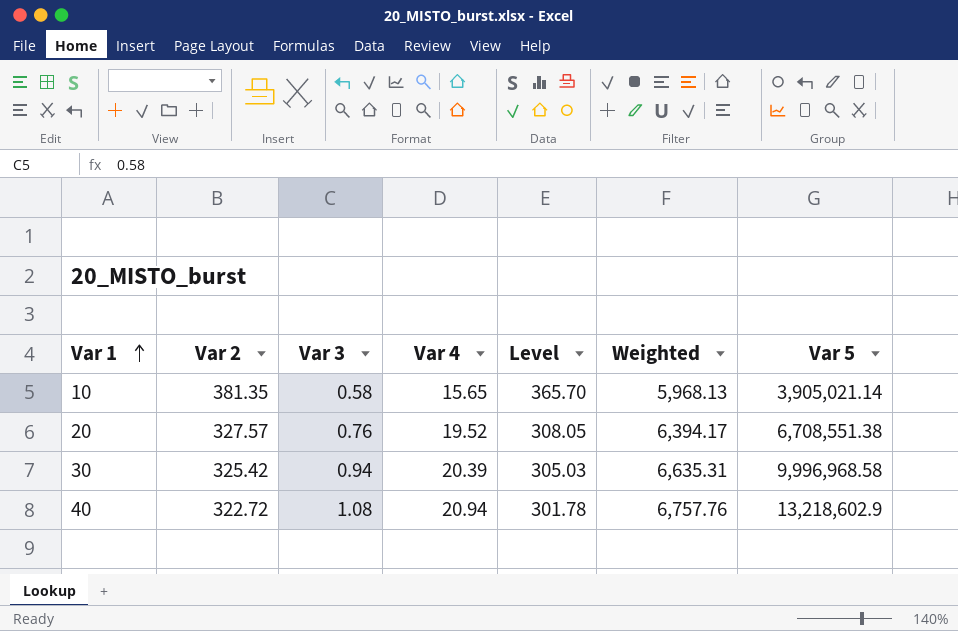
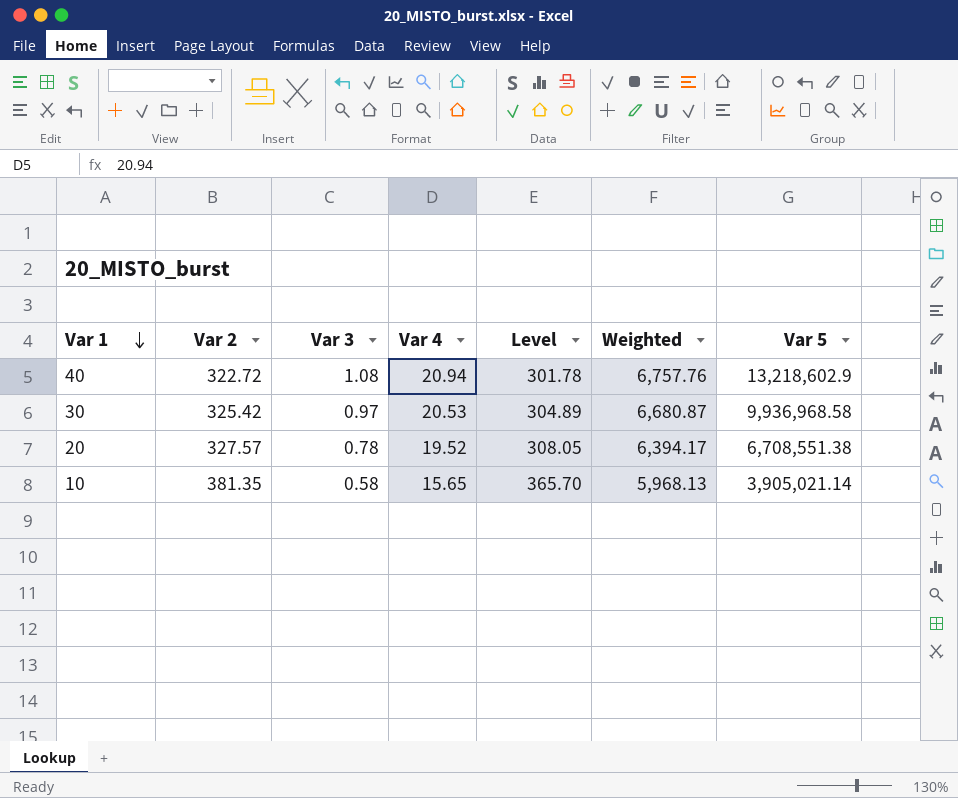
row order: Var 1 ascending -> Var 1 descending
30 | Var 3: 0.94 -> 0.97
30 | Var 4: 20.39 -> 20.53
30 | Level: 305.03 -> 304.89
30 | Weighted: 6,635.31 -> 6,680.87
30 | Var 5: 9,996,968.58 -> 9,936,968.58
20 | Var 3: 0.76 -> 0.78

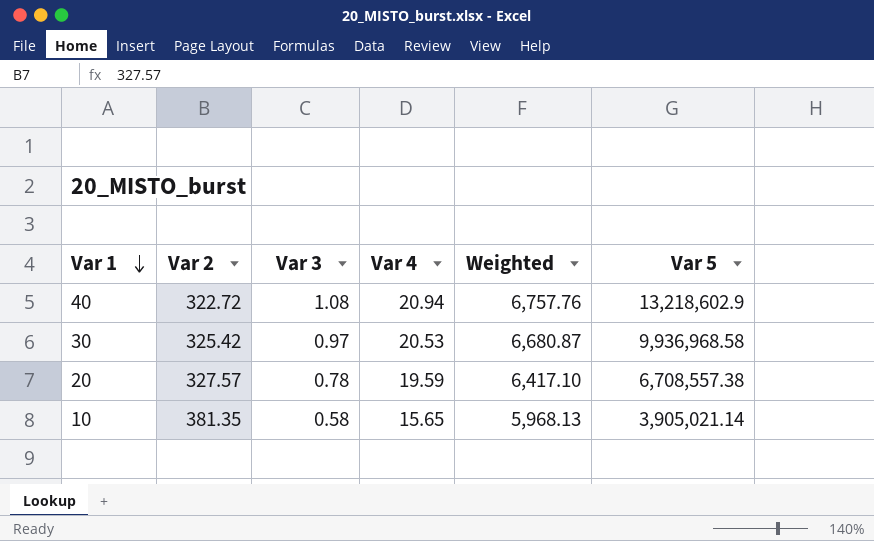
column Level | formula: [Var 2] - [Var 4] -> none
20 | Var 4: 19.52 -> 19.59
20 | Weighted: 6,394.17 -> 6,417.10
20 | Var 5: 6,708,551.38 -> 6,708,557.38

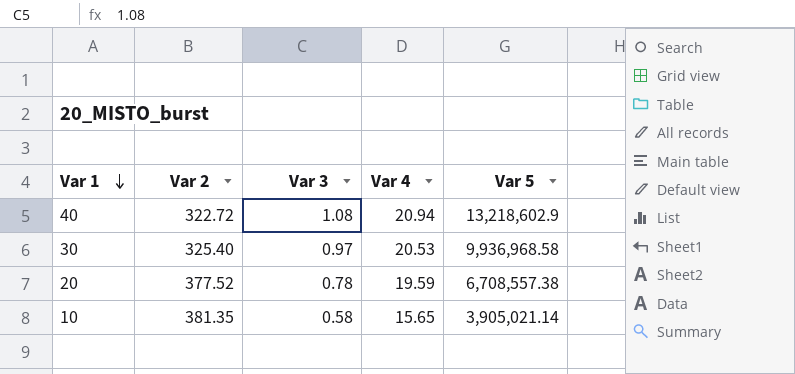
column Weighted | formula: [Var 2] * [Var 4] -> none
30 | Var 2: 325.42 -> 325.40
20 | Var 2: 327.57 -> 377.52

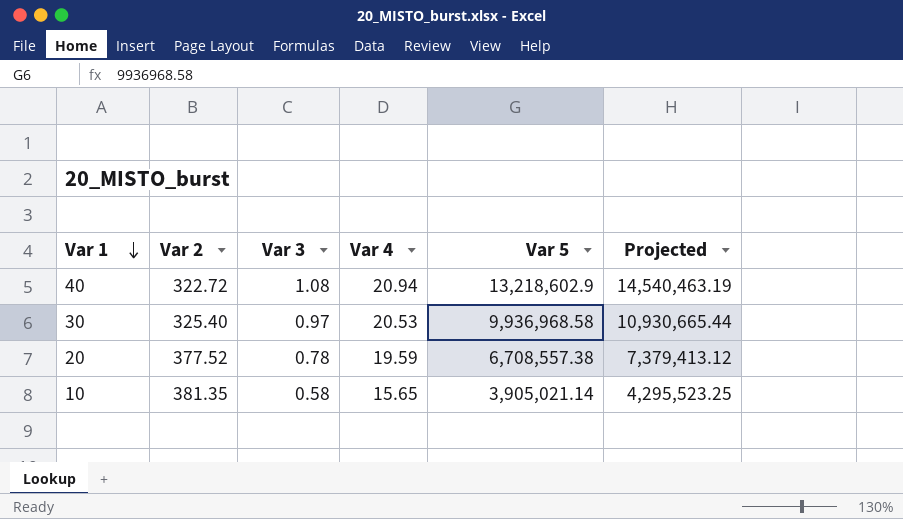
column Projected | formula: none -> [Var 5] * 1.1

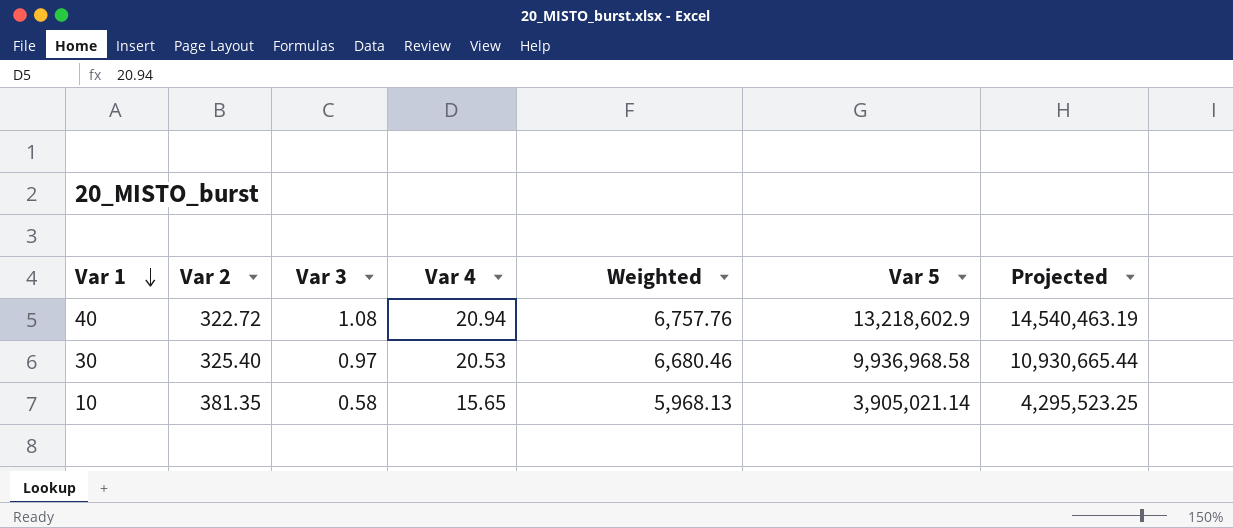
column Weighted | formula: none -> [Var 2] * [Var 4]
row 20: 377.52 | 0.78 | 19.59 | 6,708,557.38 | 7,379,413.12 -> none

